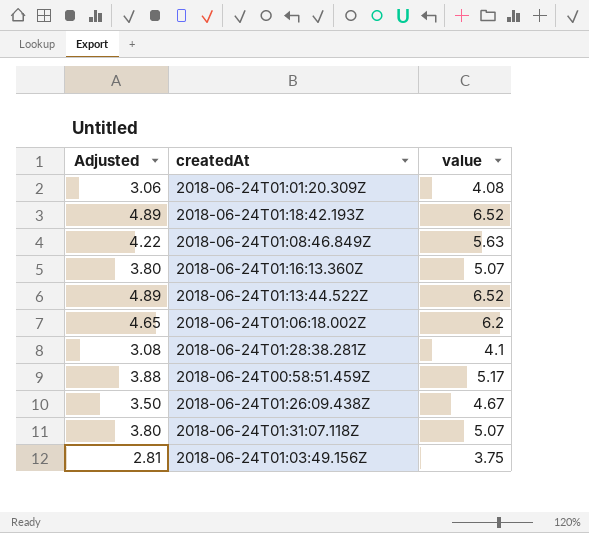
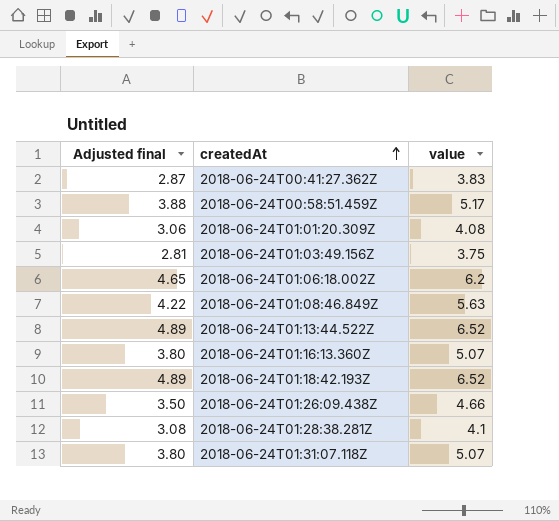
row order: none -> createdAt ascending
column name: Adjusted -> Adjusted final
row 2018-06-24T00:41:27.362Z: none -> 2.87 | 3.83
2018-06-24T01:26:09.438Z | value: 4.67 -> 4.66

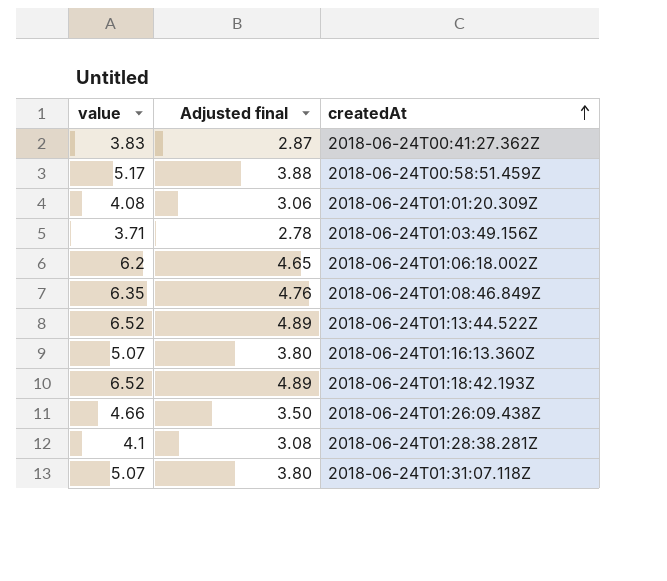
column value | position: 3 -> 1
2018-06-24T01:03:49.156Z | value: 3.75 -> 3.71
2018-06-24T01:03:49.156Z | Adjusted final: 2.81 -> 2.78
2018-06-24T01:08:46.849Z | value: 5.63 -> 6.35
2018-06-24T01:08:46.849Z | Adjusted final: 4.22 -> 4.76

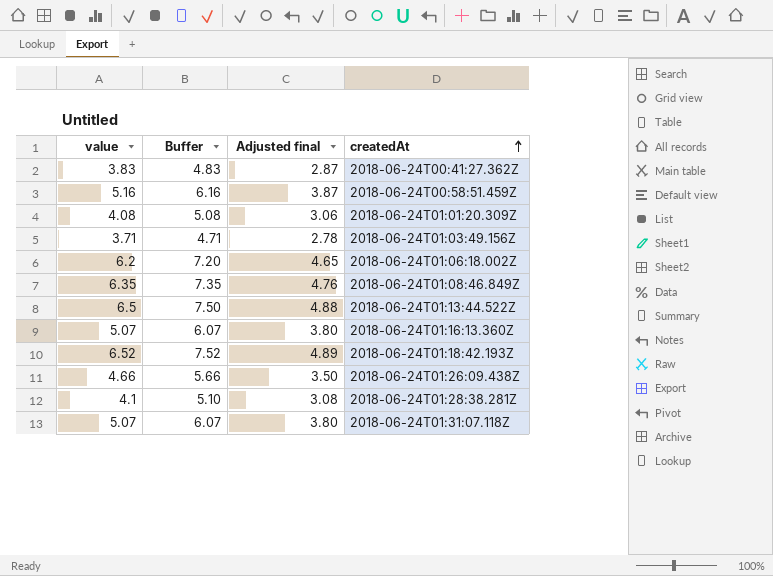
column Buffer | formula: none -> [value] + 1
2018-06-24T00:58:51.459Z | value: 5.17 -> 5.16
2018-06-24T00:58:51.459Z | Adjusted final: 3.88 -> 3.87
2018-06-24T01:13:44.522Z | value: 6.52 -> 6.5
2018-06-24T01:13:44.522Z | Adjusted final: 4.89 -> 4.88

